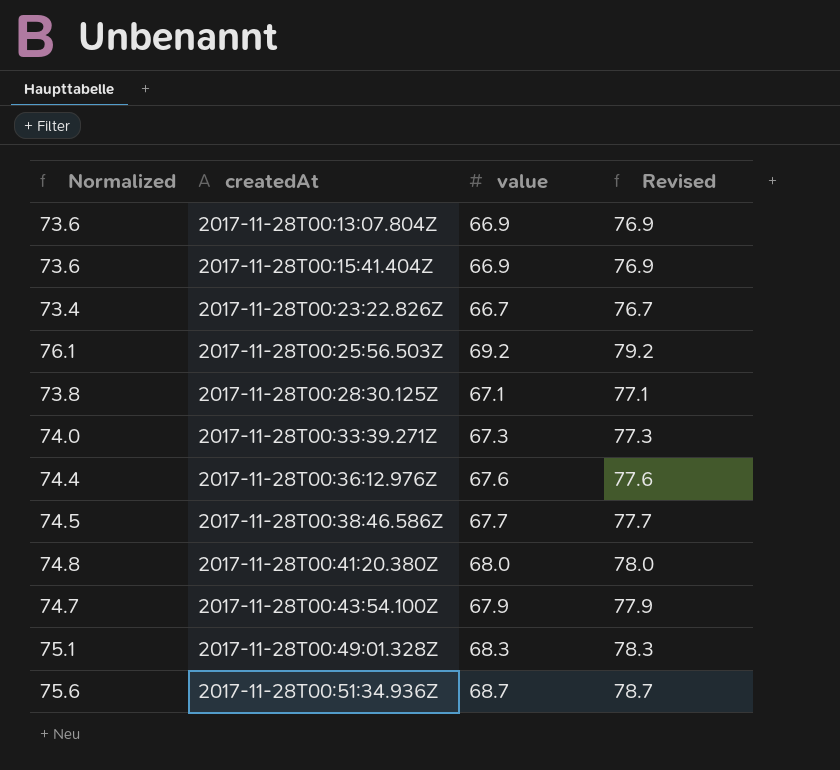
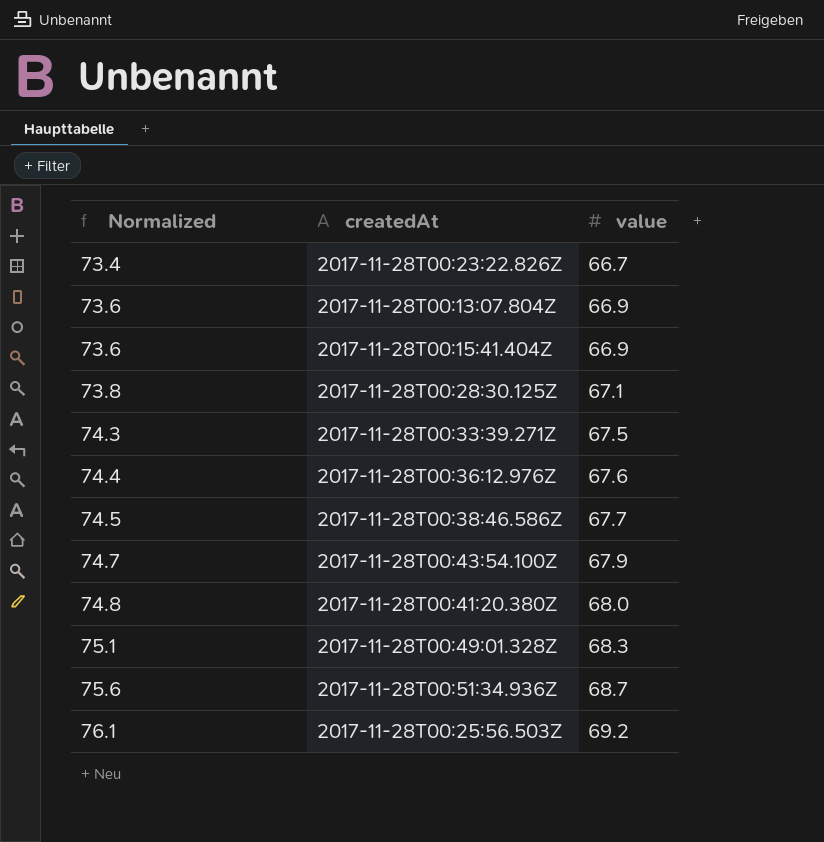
row order: createdAt ascending -> Normalized ascending
column Revised | formula: [value] + 10 -> none
2017-11-28T00:33:39.271Z | Normalized: 74.0 -> 74.3
2017-11-28T00:33:39.271Z | value: 67.3 -> 67.5

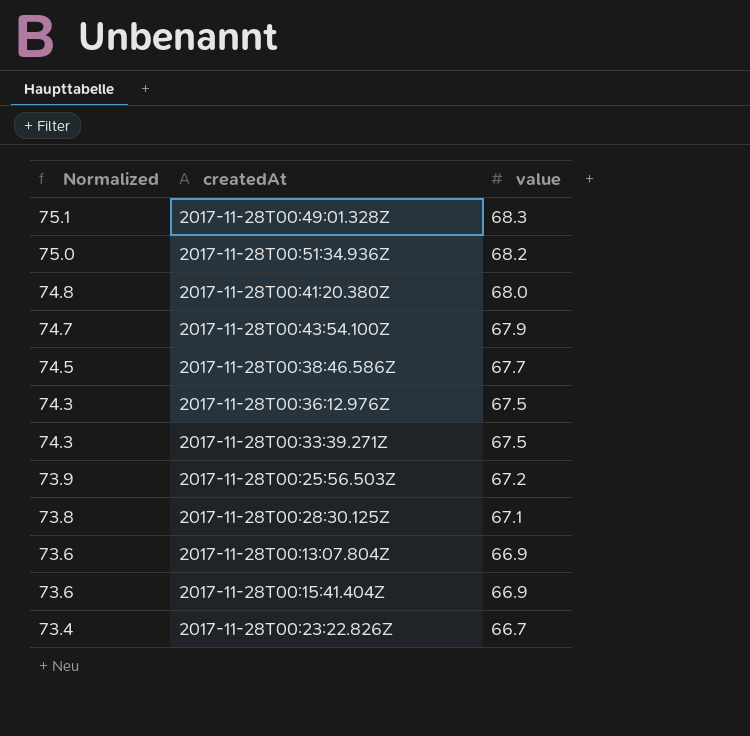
row order: Normalized ascending -> Normalized descending
2017-11-28T00:51:34.936Z | Normalized: 75.6 -> 75.0
2017-11-28T00:51:34.936Z | value: 68.7 -> 68.2
2017-11-28T00:36:12.976Z | Normalized: 74.4 -> 74.3
2017-11-28T00:36:12.976Z | value: 67.6 -> 67.5
2017-11-28T00:25:56.503Z | Normalized: 76.1 -> 73.9
2017-11-28T00:25:56.503Z | value: 69.2 -> 67.2

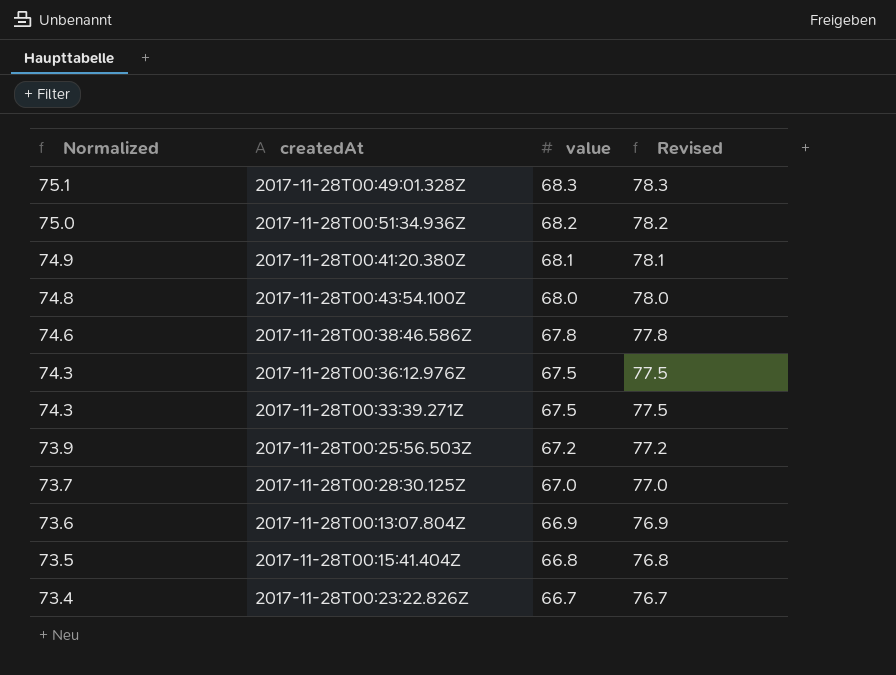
column Revised | formula: none -> [value] + 10
2017-11-28T00:41:20.380Z | Normalized: 74.8 -> 74.9
2017-11-28T00:41:20.380Z | value: 68.0 -> 68.1
2017-11-28T00:43:54.100Z | Normalized: 74.7 -> 74.8
2017-11-28T00:43:54.100Z | value: 67.9 -> 68.0
2017-11-28T00:38:46.586Z | Normalized: 74.5 -> 74.6
2017-11-28T00:38:46.586Z | value: 67.7 -> 67.8
2017-11-28T00:28:30.125Z | Normalized: 73.8 -> 73.7
2017-11-28T00:28:30.125Z | value: 67.1 -> 67.0
2017-11-28T00:15:41.404Z | Normalized: 73.6 -> 73.5
2017-11-28T00:15:41.404Z | value: 66.9 -> 66.8

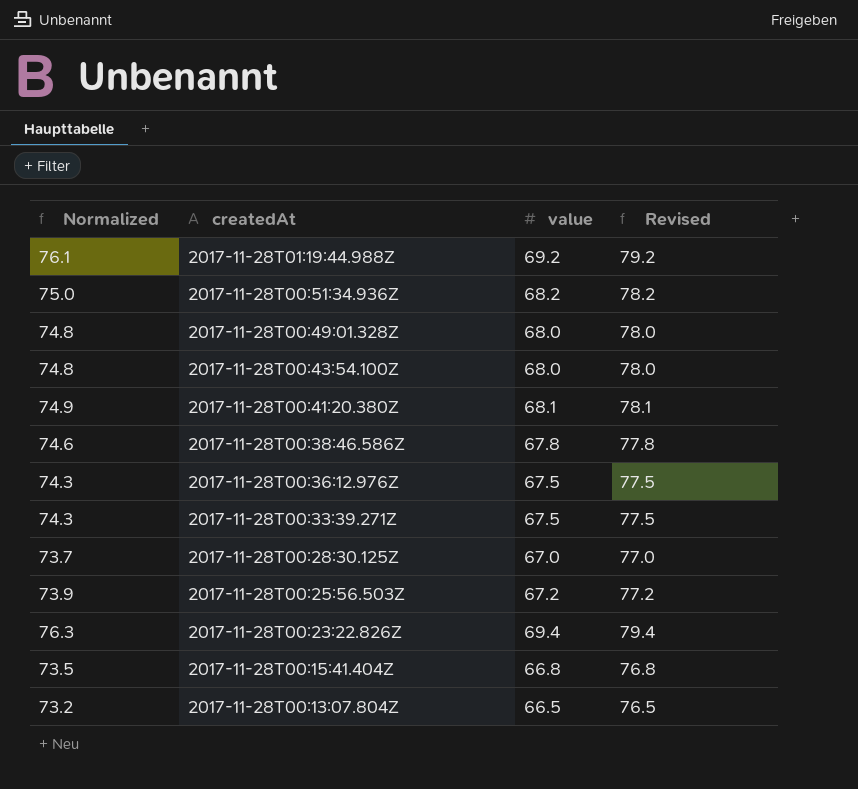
row order: Normalized descending -> createdAt descending
row 2017-11-28T01:19:44.988Z: none -> 76.1 | 69.2 | 79.2
2017-11-28T00:49:01.328Z | Normalized: 75.1 -> 74.8
2017-11-28T00:49:01.328Z | value: 68.3 -> 68.0
2017-11-28T00:49:01.328Z | Revised: 78.3 -> 78.0
2017-11-28T00:23:22.826Z | Normalized: 73.4 -> 76.3
2017-11-28T00:23:22.826Z | value: 66.7 -> 69.4
2017-11-28T00:23:22.826Z | Revised: 76.7 -> 79.4
2017-11-28T00:13:07.804Z | Normalized: 73.6 -> 73.2
2017-11-28T00:13:07.804Z | value: 66.9 -> 66.5
2017-11-28T00:13:07.804Z | Revised: 76.9 -> 76.5

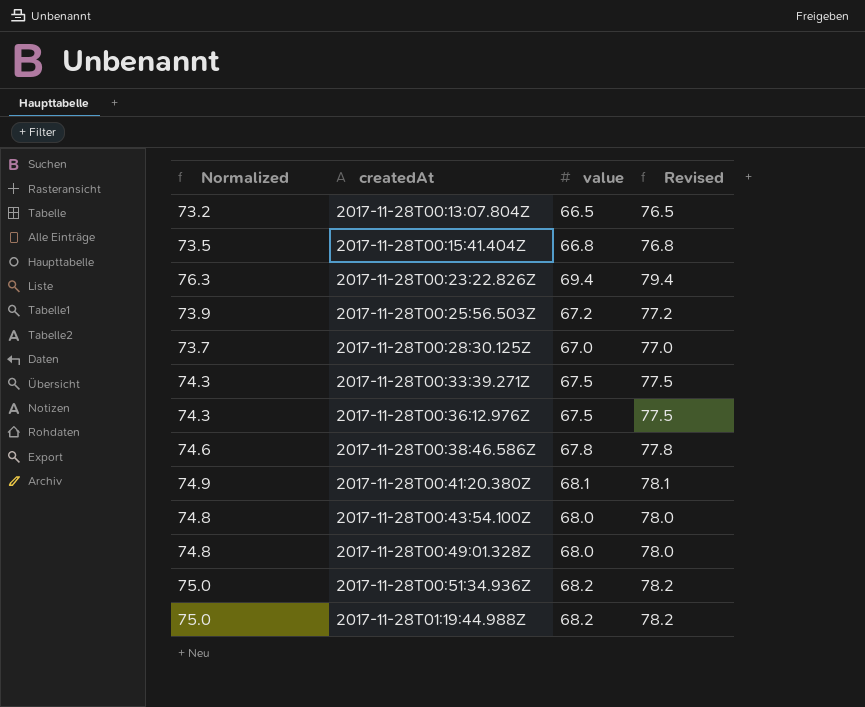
row order: createdAt descending -> createdAt ascending
2017-11-28T01:19:44.988Z | Normalized: 76.1 -> 75.0
2017-11-28T01:19:44.988Z | value: 69.2 -> 68.2
2017-11-28T01:19:44.988Z | Revised: 79.2 -> 78.2

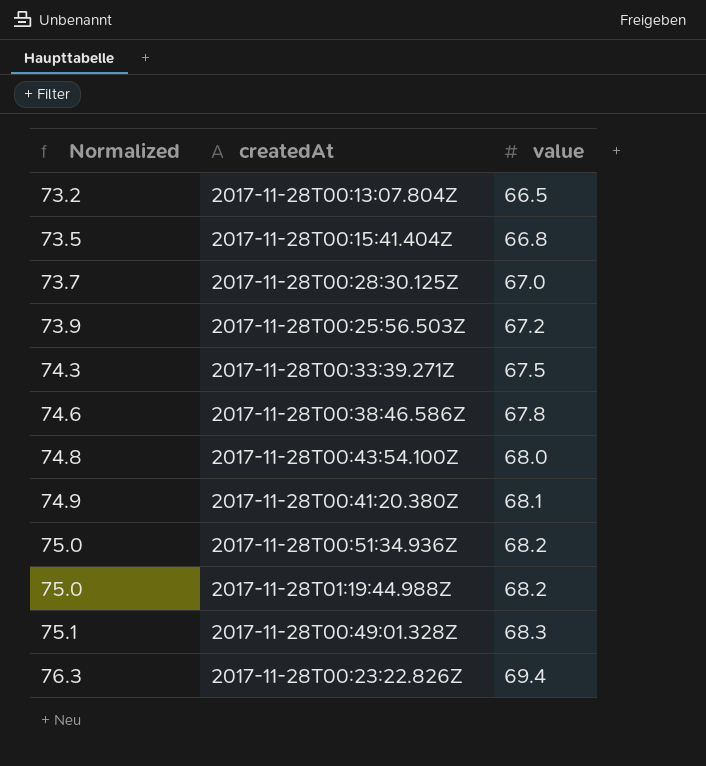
row order: createdAt ascending -> Normalized ascending
column Revised | formula: [value] + 10 -> none
row 2017-11-28T00:36:12.976Z: 74.3 | 67.5 | 77.5 -> none
2017-11-28T00:49:01.328Z | Normalized: 74.8 -> 75.1
2017-11-28T00:49:01.328Z | value: 68.0 -> 68.3

